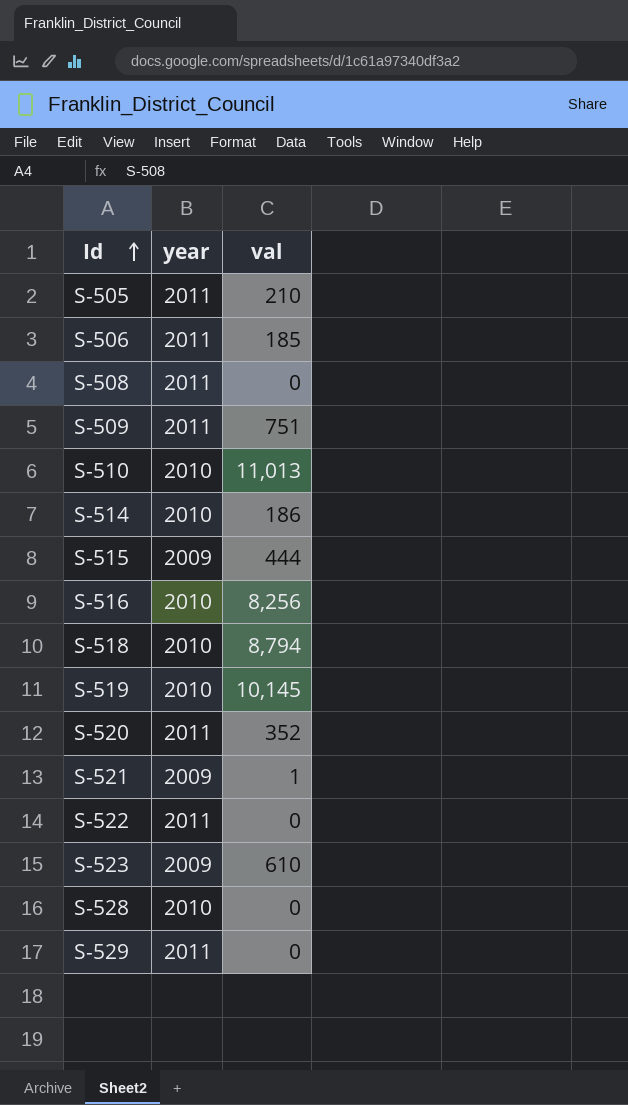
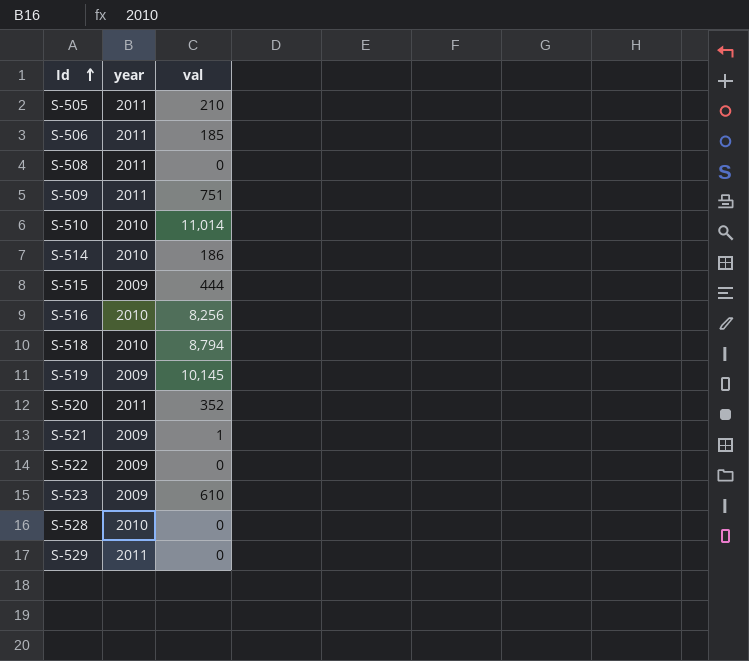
S-510 | val: 11,013 -> 11,014
S-519 | year: 2010 -> 2009
S-522 | year: 2011 -> 2009

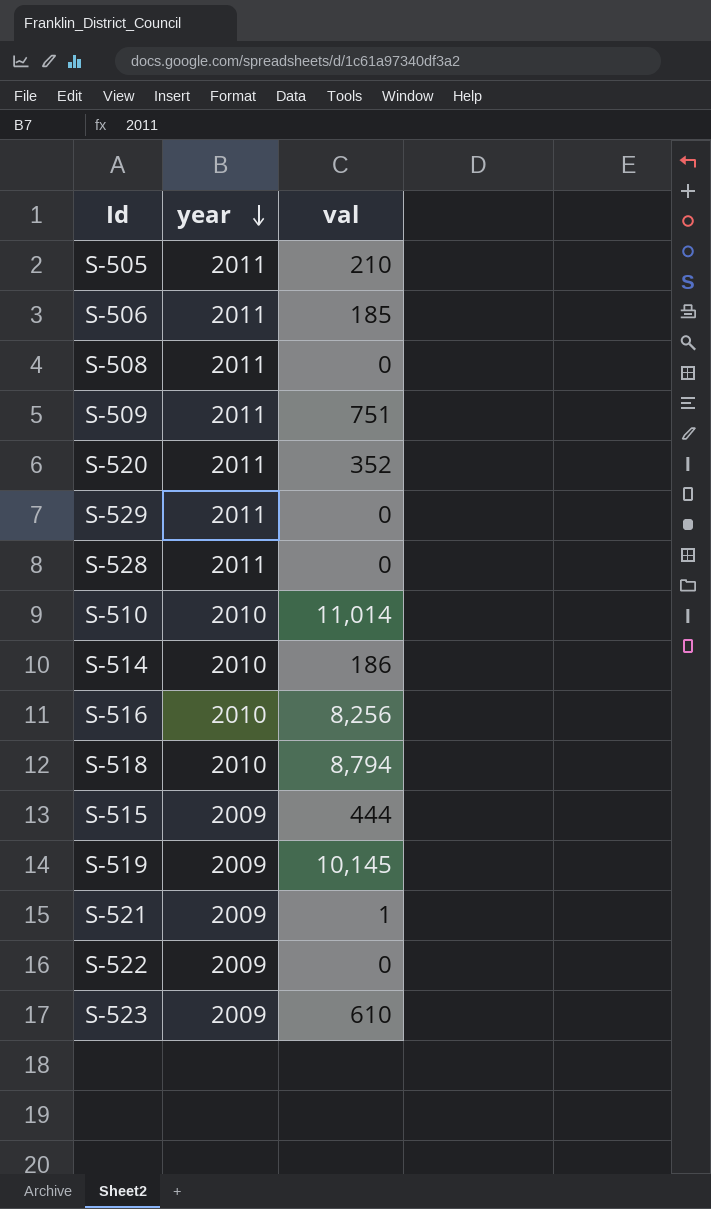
row order: Id ascending -> year descending
S-528 | year: 2010 -> 2011

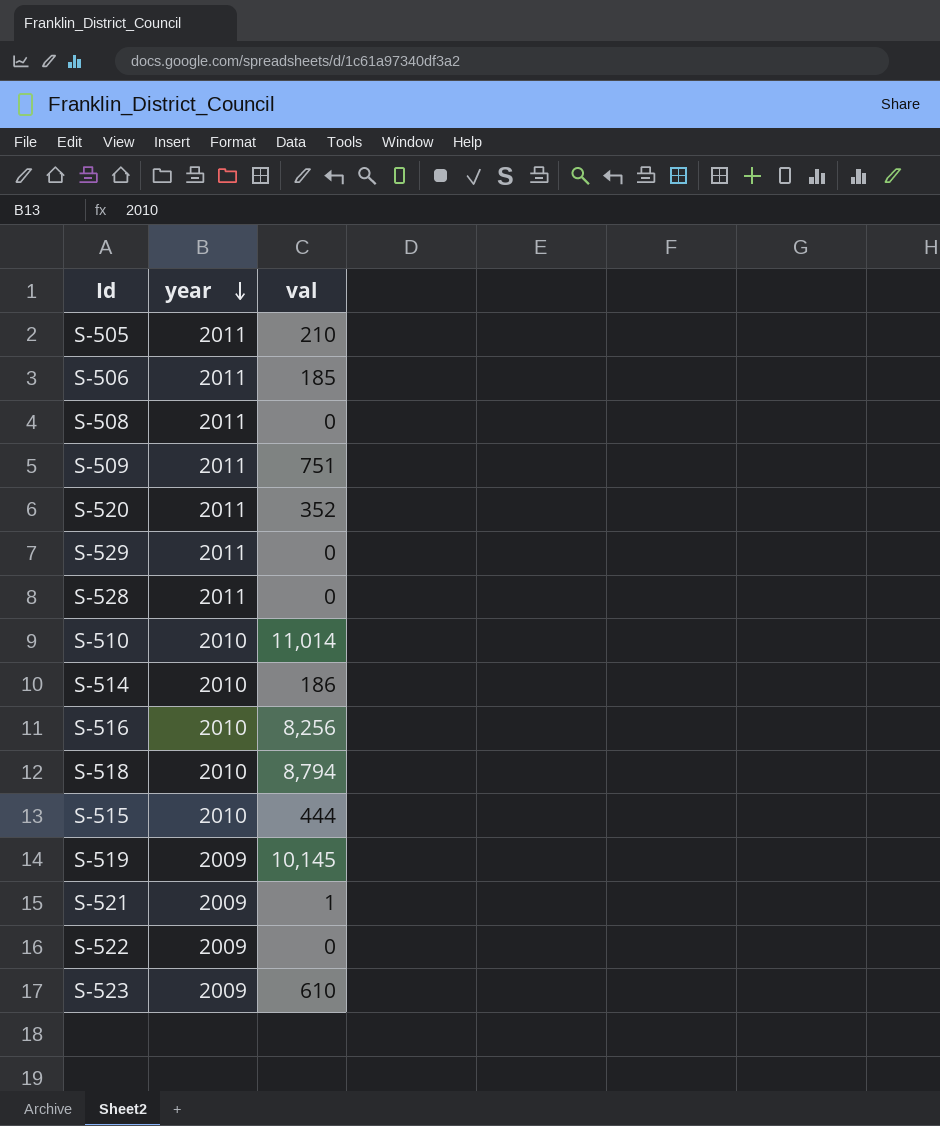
S-515 | year: 2009 -> 2010

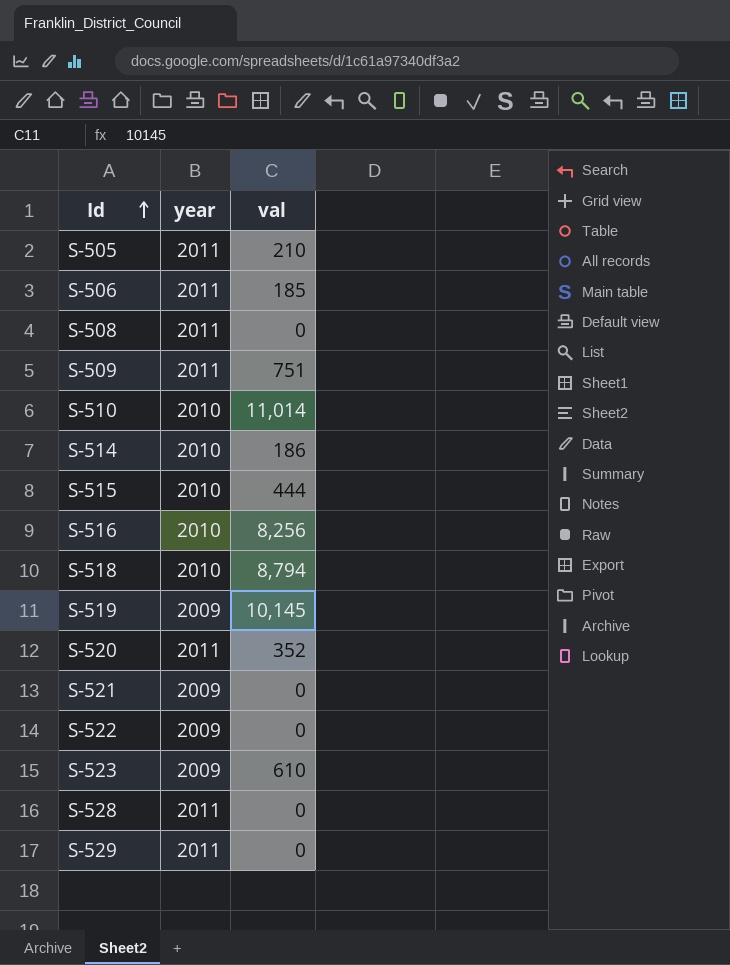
row order: year descending -> Id ascending
S-521 | val: 1 -> 0

